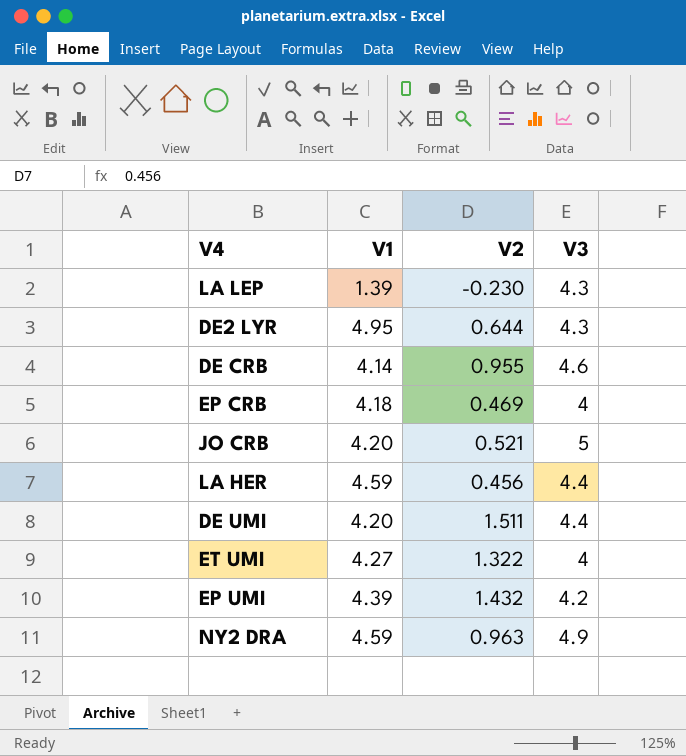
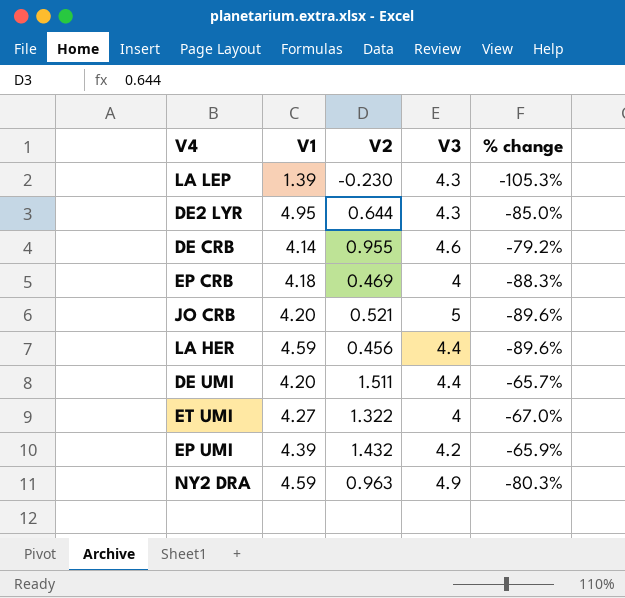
column % change | formula: none -> ([V2] - [V3]) / [V3]

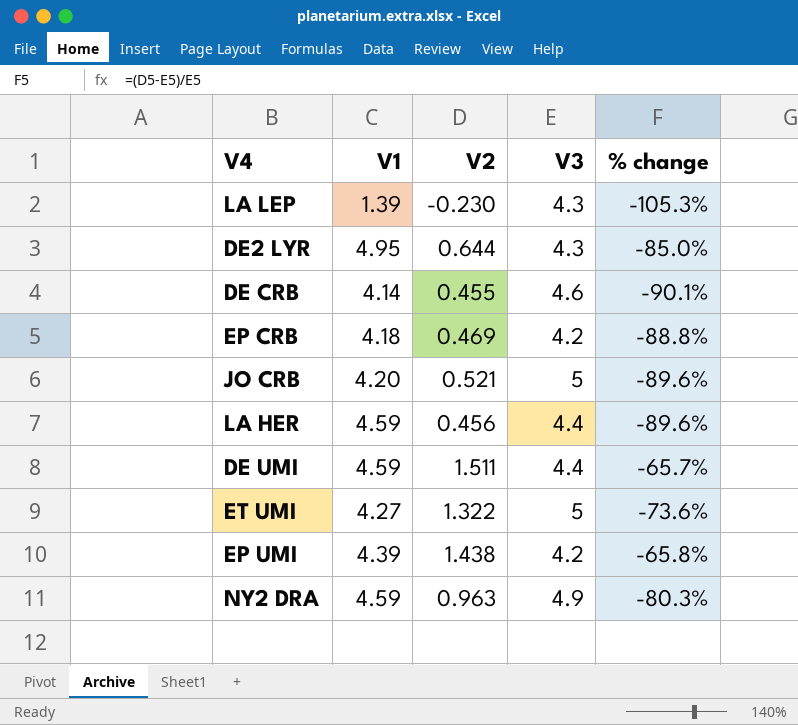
DE CRB | V2: 0.955 -> 0.455
DE CRB | % change: -79.2% -> -90.1%
EP CRB | V3: 4 -> 4.2
EP CRB | % change: -88.3% -> -88.8%
DE UMI | V1: 4.20 -> 4.59
ET UMI | V3: 4 -> 5
ET UMI | % change: -67.0% -> -73.6%
EP UMI | V2: 1.432 -> 1.438
EP UMI | % change: -65.9% -> -65.8%

